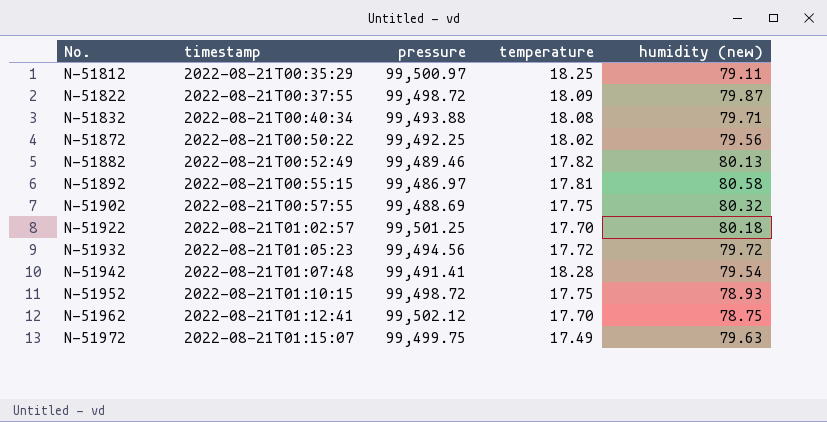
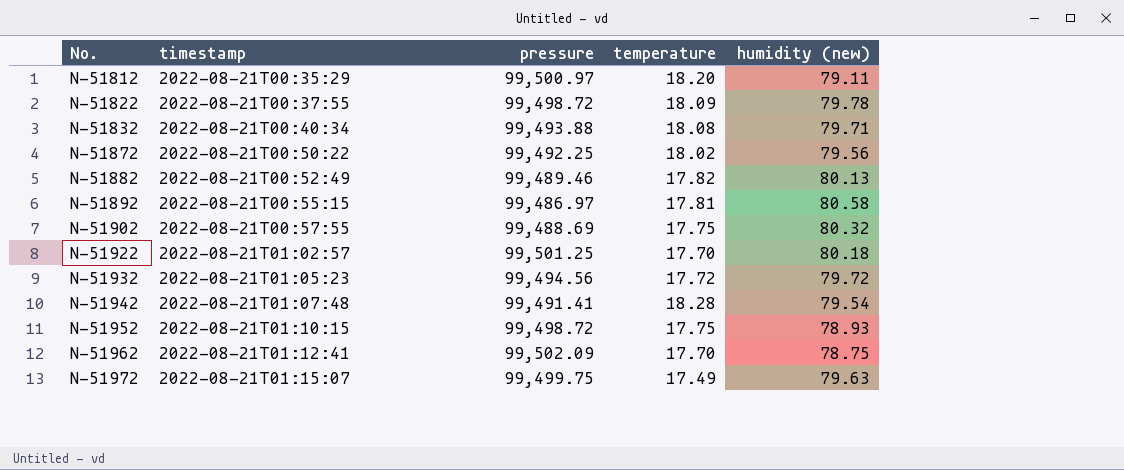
N-51812 | temperature: 18.25 -> 18.20
N-51822 | humidity (new): 79.87 -> 79.78
N-51962 | pressure: 99,502.12 -> 99,502.09

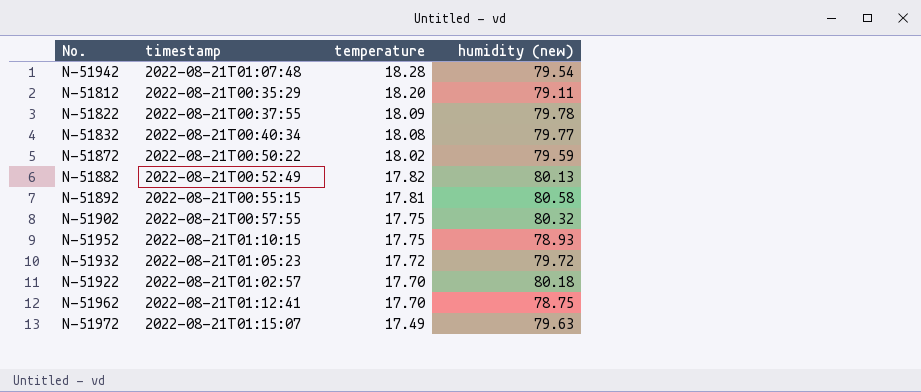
row order: No. ascending -> temperature descending
column pressure | position: 3 -> none
N-51832 | humidity (new): 79.71 -> 79.77
N-51872 | humidity (new): 79.56 -> 79.59

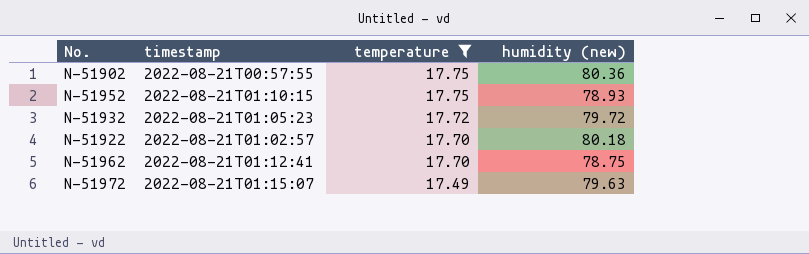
filter: none -> temperature <= 17.75
N-51902 | humidity (new): 80.32 -> 80.36

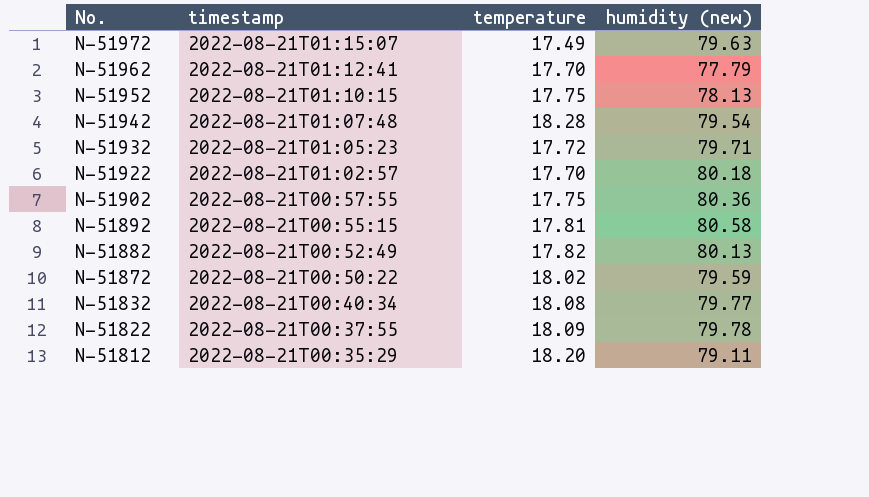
filter: temperature <= 17.75 -> none
row order: temperature descending -> No. descending
N-51962 | humidity (new): 78.75 -> 77.79
N-51952 | humidity (new): 78.93 -> 78.13
N-51932 | humidity (new): 79.72 -> 79.71

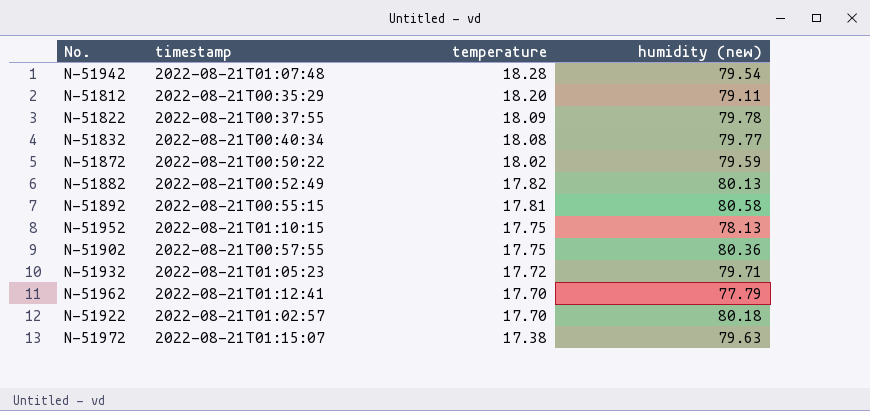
row order: No. descending -> temperature descending
N-51972 | temperature: 17.49 -> 17.38

